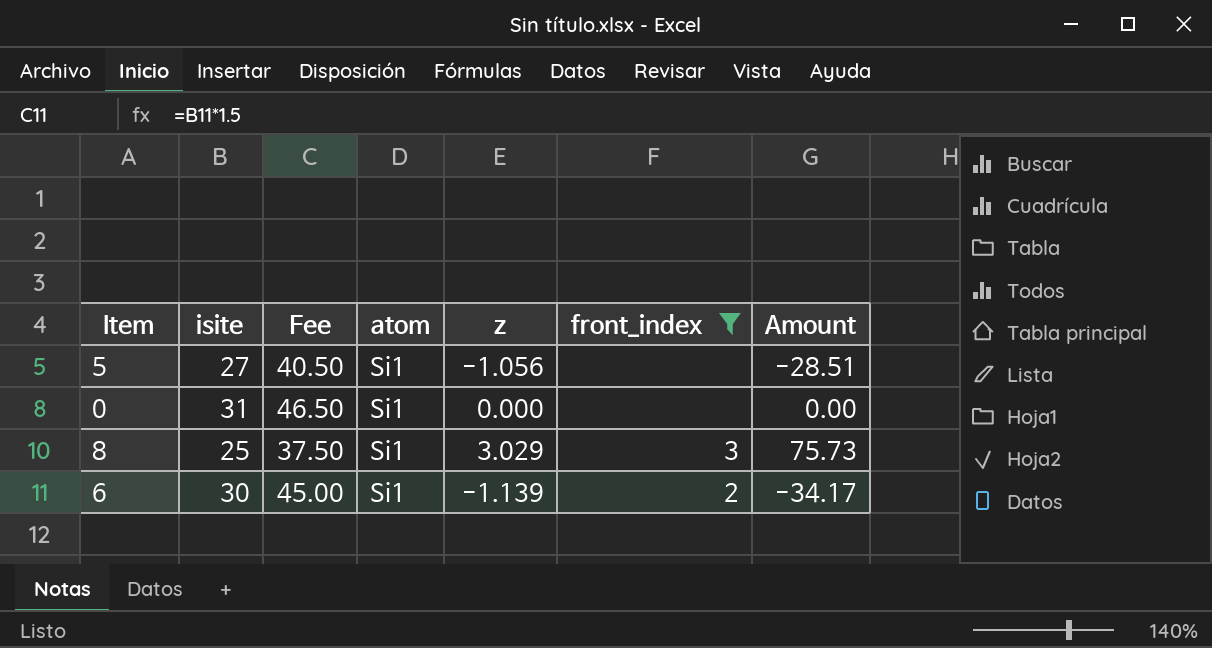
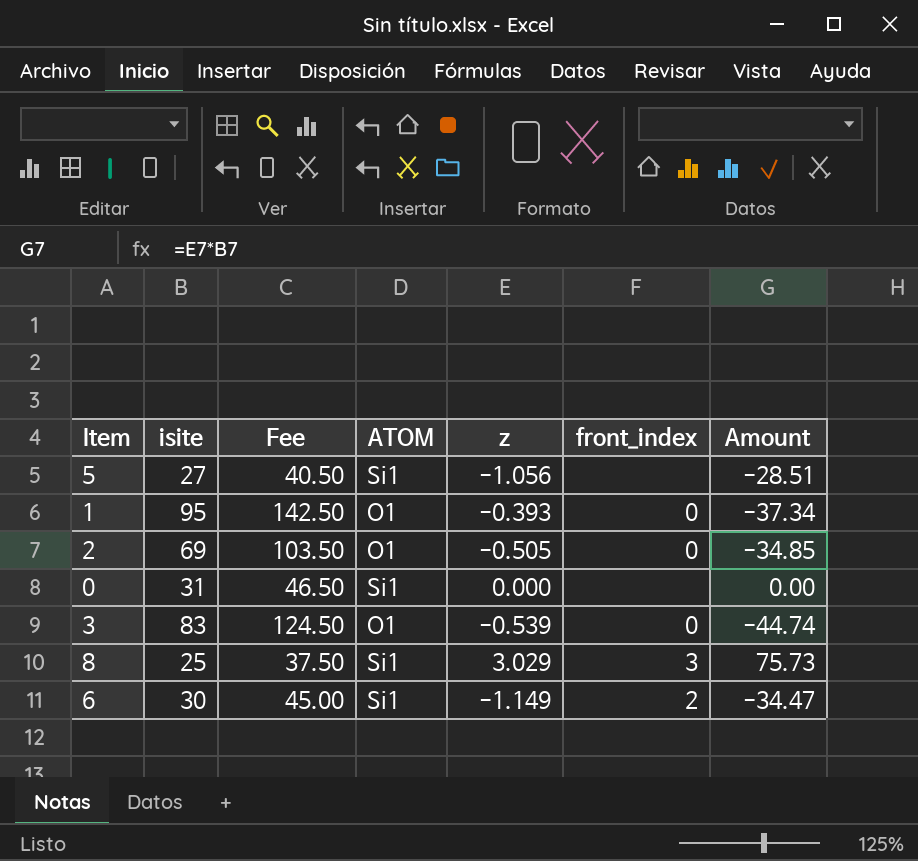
filter: front_index != 0 -> none
column name: atom -> ATOM
6 | z: -1.139 -> -1.149
6 | Amount: -34.17 -> -34.47

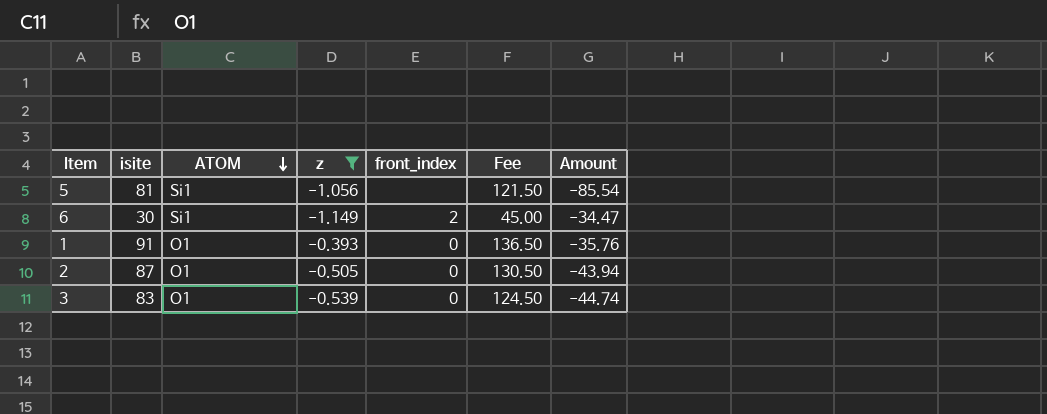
filter: none -> z <= -0.393
row order: none -> ATOM descending
column Fee | position: 3 -> 6
5 | isite: 27 -> 81
5 | Fee: 40.50 -> 121.50
5 | Amount: -28.51 -> -85.54
1 | isite: 95 -> 91
1 | Fee: 142.50 -> 136.50
1 | Amount: -37.34 -> -35.76
2 | isite: 69 -> 87
2 | Fee: 103.50 -> 130.50
2 | Amount: -34.85 -> -43.94

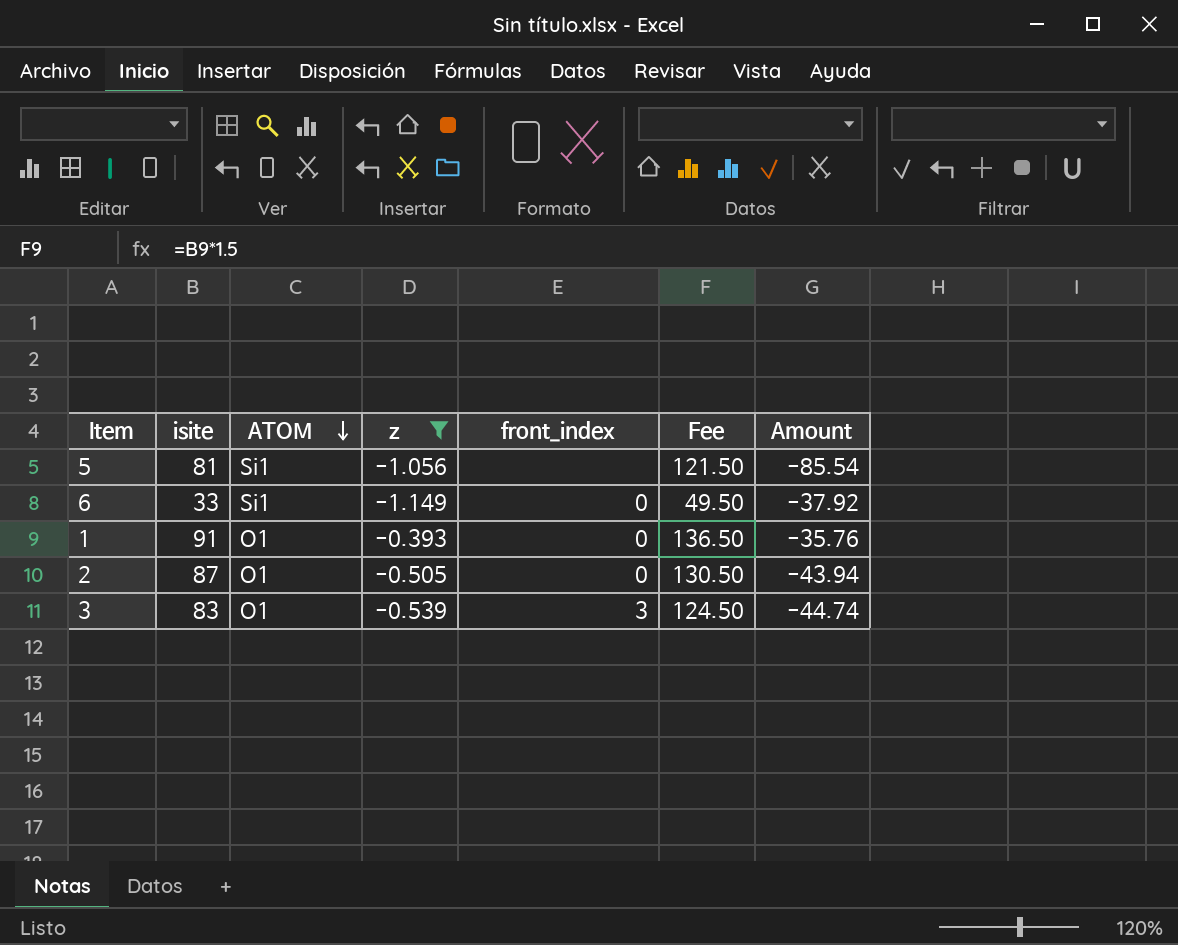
6 | isite: 30 -> 33
6 | front_index: 2 -> 0
6 | Fee: 45.00 -> 49.50
6 | Amount: -34.47 -> -37.92
3 | front_index: 0 -> 3

